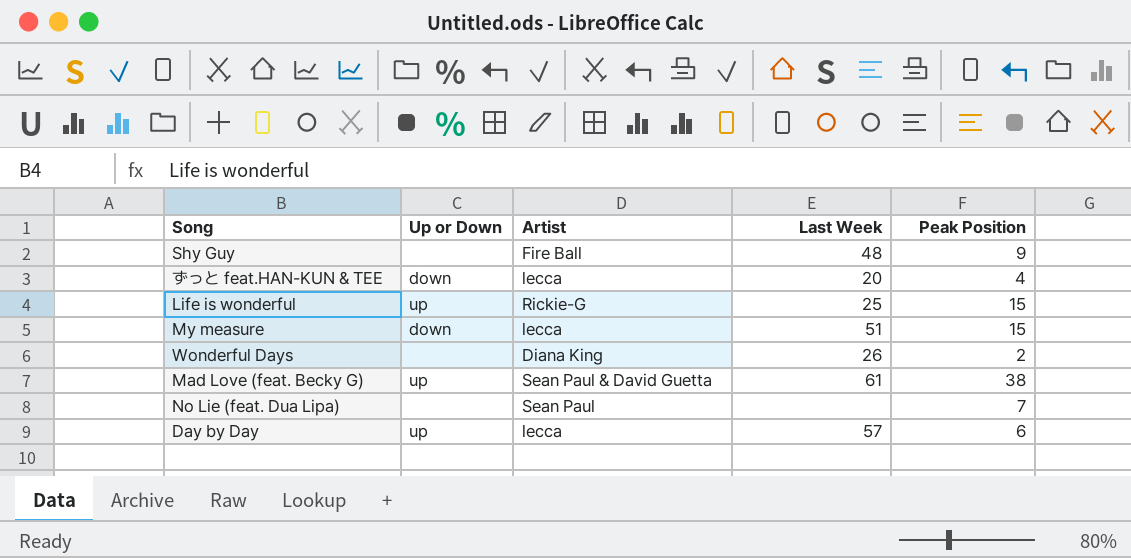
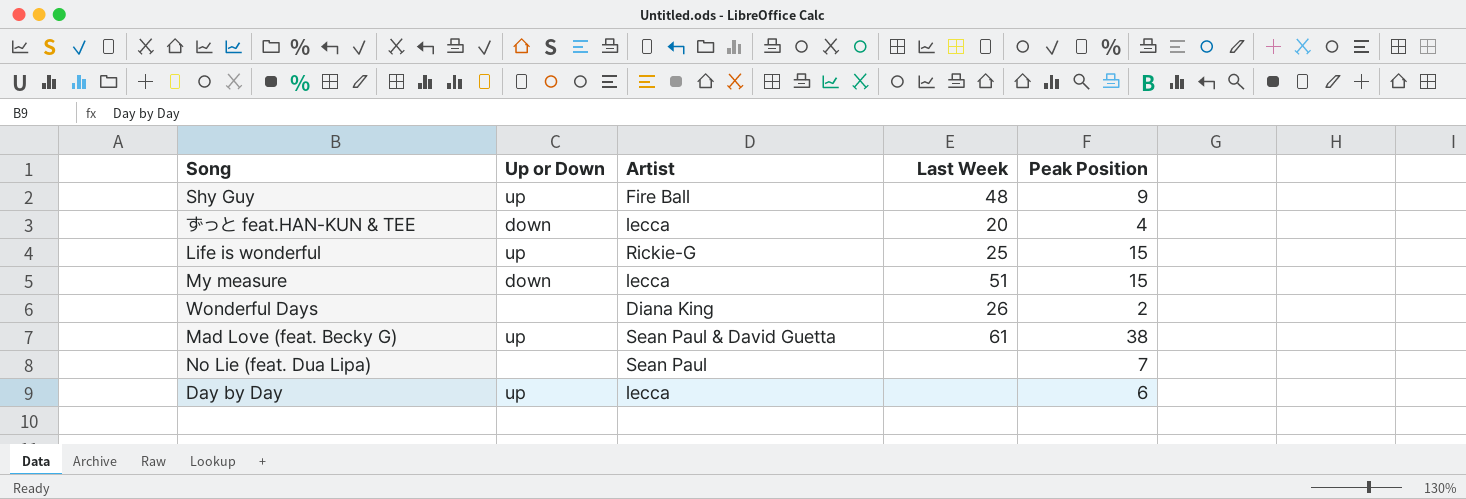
Shy Guy | Up or Down: none -> up
Day by Day | Last Week: 57 -> none

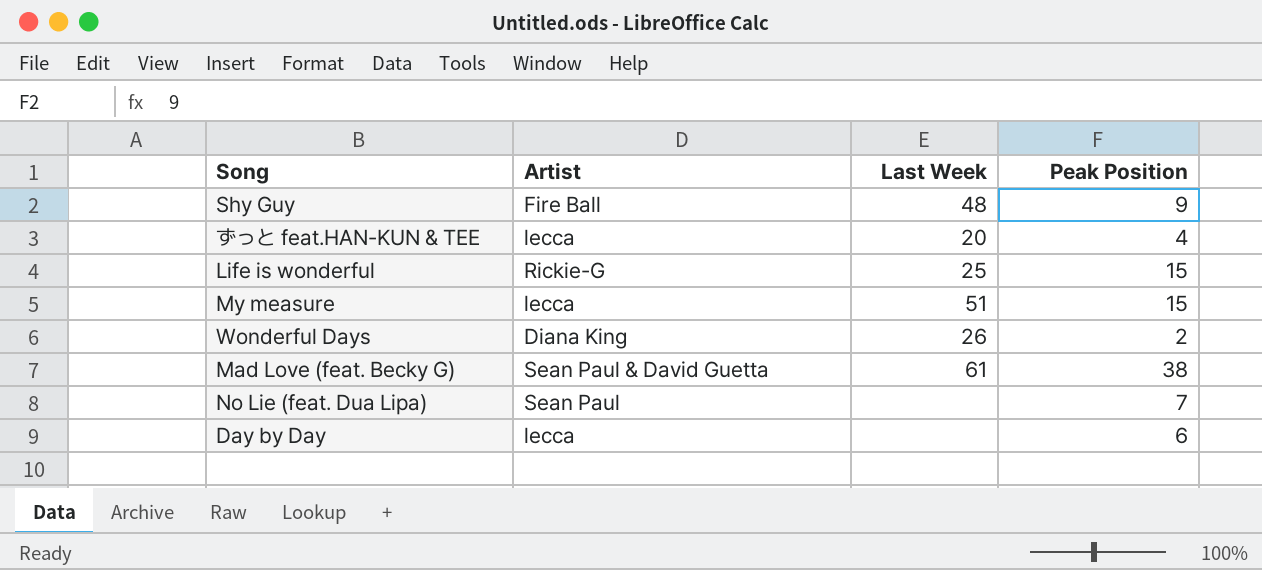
column Up or Down | position: 2 -> none

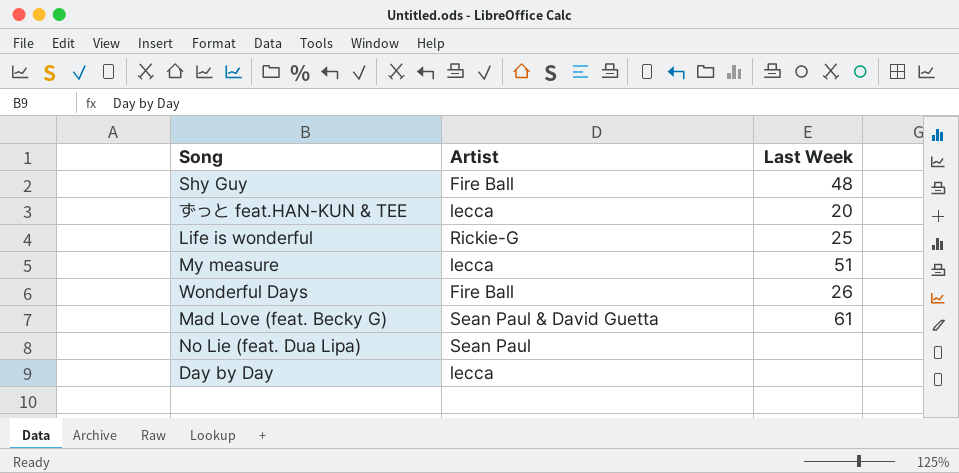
column Peak Position | position: 4 -> none
Wonderful Days | Artist: Diana King -> Fire Ball

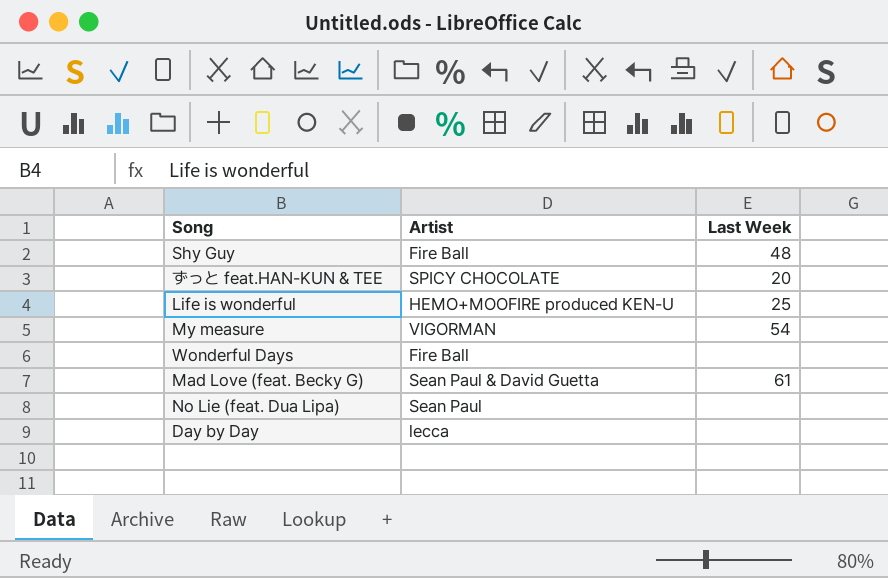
ずっと feat.HAN-KUN & TEE | Artist: lecca -> SPICY CHOCOLATE
Life is wonderful | Artist: Rickie-G -> HEMO+MOOFIRE produced KEN-U
My measure | Artist: lecca -> VIGORMAN
My measure | Last Week: 51 -> 54
Wonderful Days | Last Week: 26 -> none

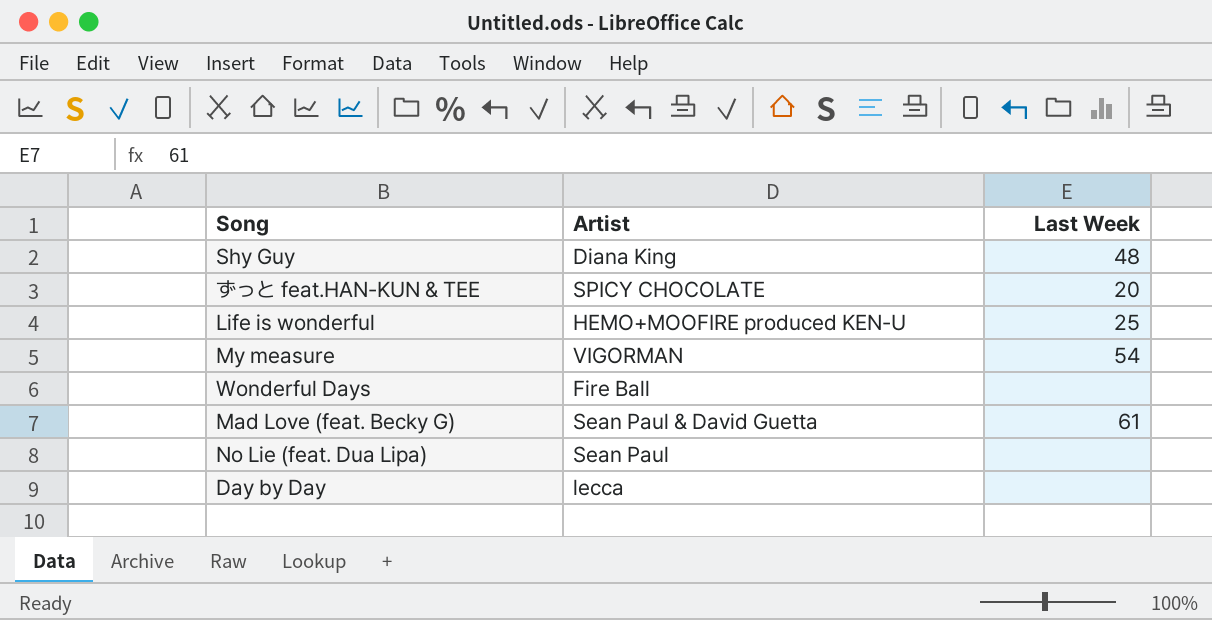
Shy Guy | Artist: Fire Ball -> Diana King

